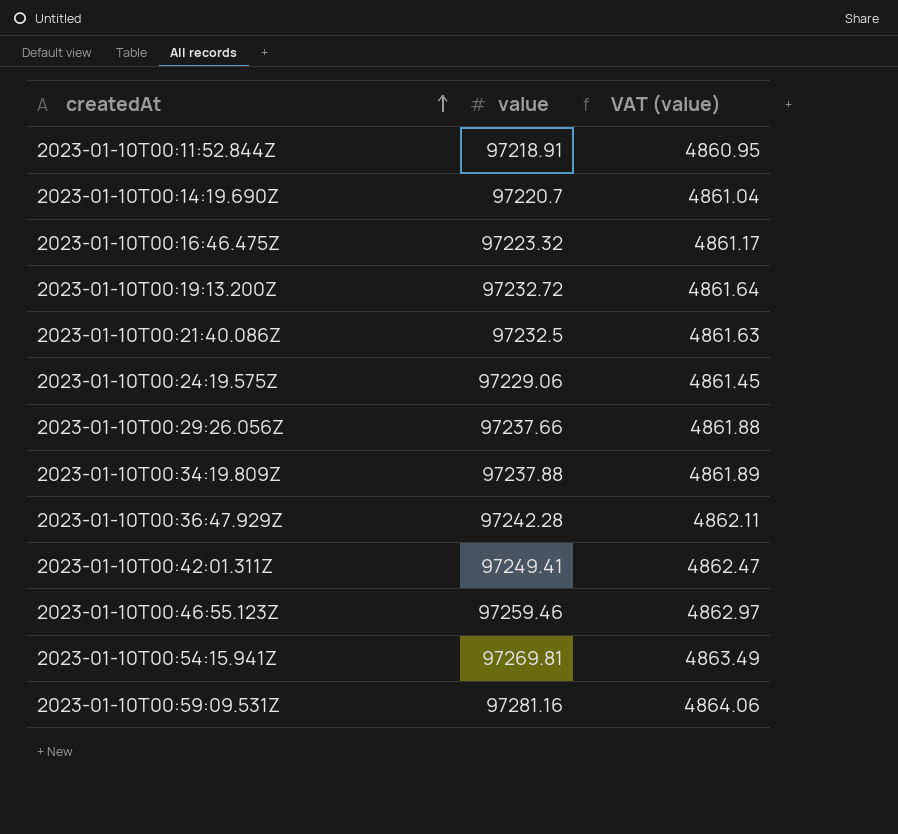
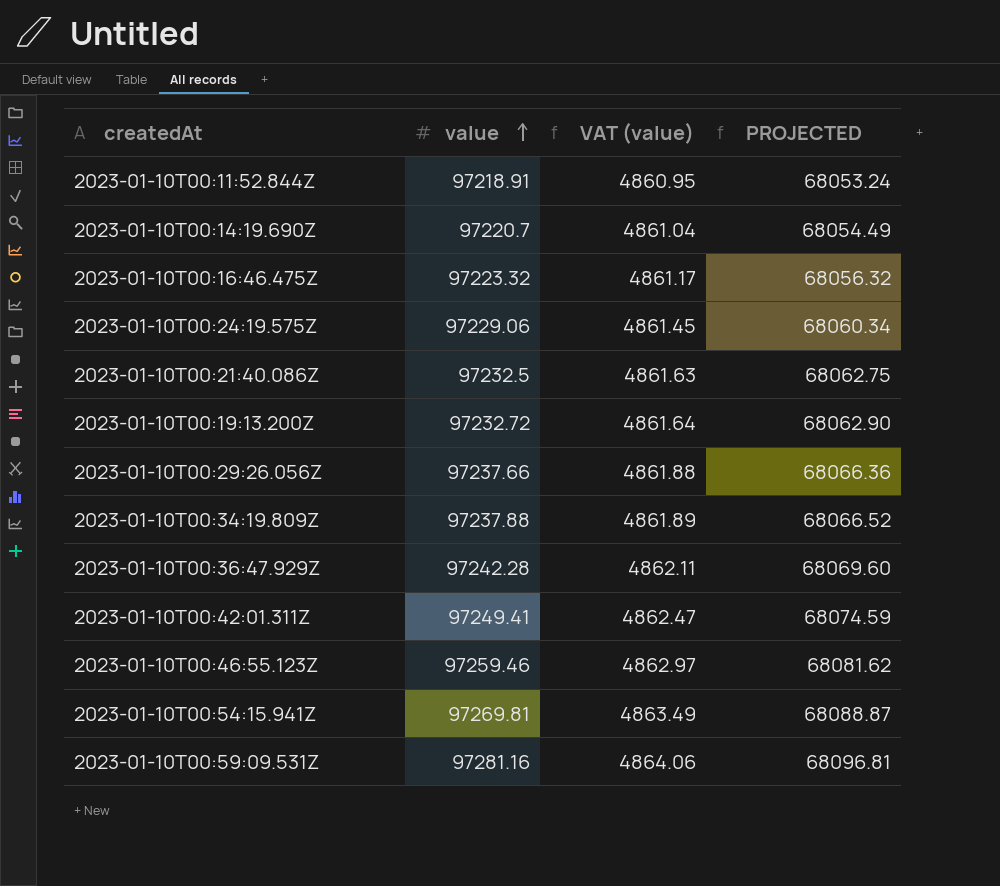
row order: createdAt ascending -> value ascending
column PROJECTED | formula: none -> [value] * 0.7

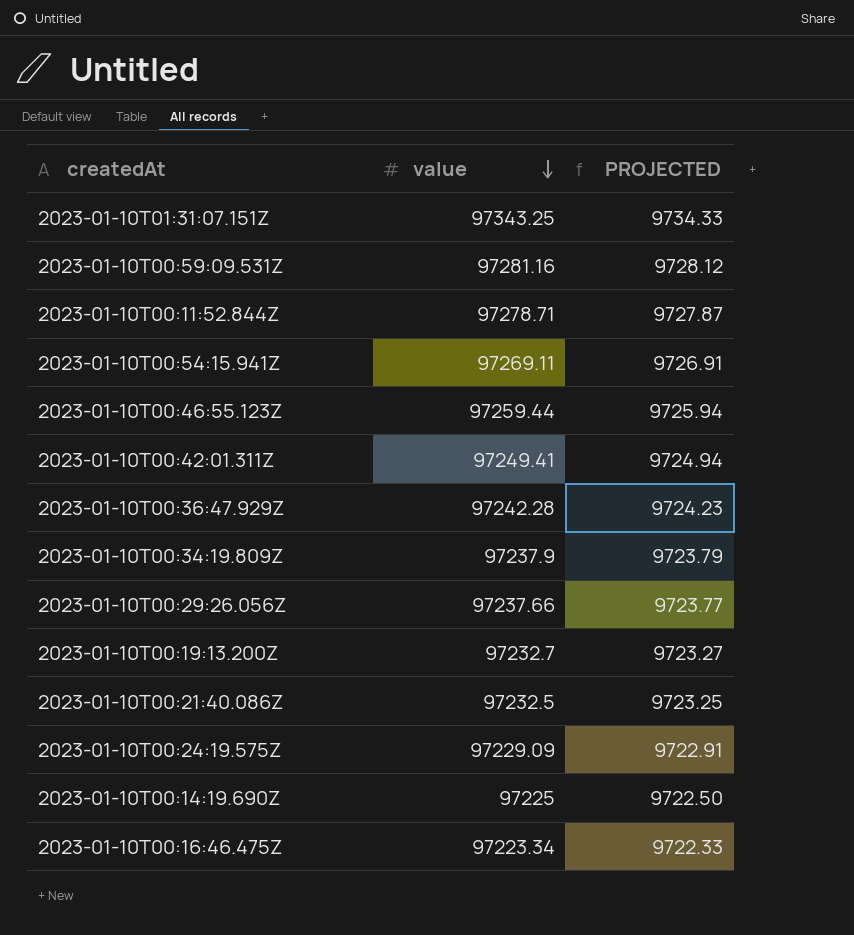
row order: value ascending -> value descending
column VAT (value) | formula: [value] * 0.05 -> none
column PROJECTED | formula: [value] * 0.7 -> [value] * 0.1
row 2023-01-10T01:31:07.151Z: none -> 97343.25 | 9734.33
2023-01-10T00:11:52.844Z | value: 97218.91 -> 97278.71
2023-01-10T00:54:15.941Z | value: 97269.81 -> 97269.11
2023-01-10T00:46:55.123Z | value: 97259.46 -> 97259.44
2023-01-10T00:34:19.809Z | value: 97237.88 -> 97237.9
2023-01-10T00:19:13.200Z | value: 97232.72 -> 97232.7
2023-01-10T00:24:19.575Z | value: 97229.06 -> 97229.09
2023-01-10T00:14:19.690Z | value: 97220.7 -> 97225
2023-01-10T00:16:46.475Z | value: 97223.32 -> 97223.34

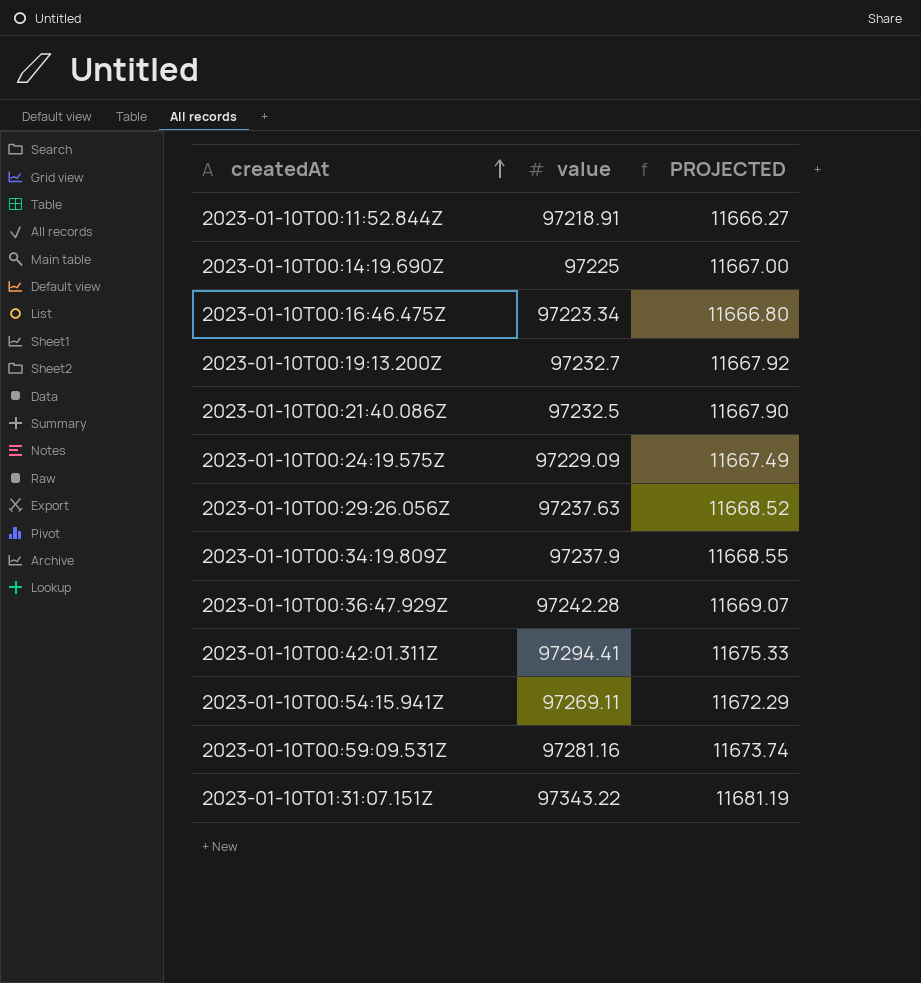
row order: value descending -> createdAt ascending
column PROJECTED | formula: [value] * 0.1 -> [value] * 0.12
row 2023-01-10T00:46:55.123Z: 97259.44 | 9725.94 -> none
2023-01-10T00:11:52.844Z | value: 97278.71 -> 97218.91
2023-01-10T00:29:26.056Z | value: 97237.66 -> 97237.63
2023-01-10T00:42:01.311Z | value: 97249.41 -> 97294.41
2023-01-10T01:31:07.151Z | value: 97343.25 -> 97343.22

